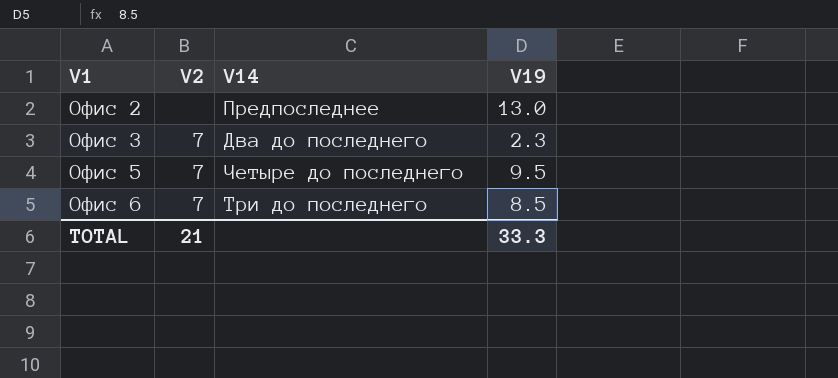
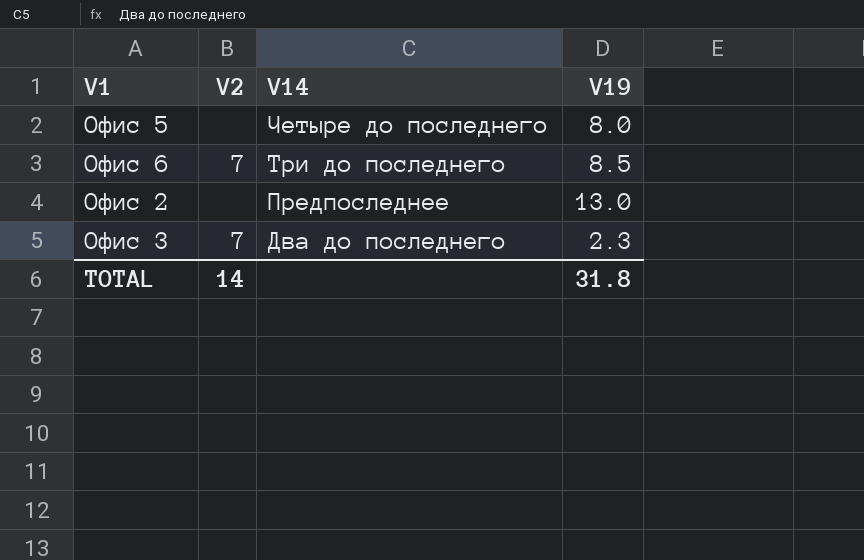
row order: V1 ascending -> V14 descending
Офис 5 | V2: 7 -> none
Офис 5 | V19: 9.5 -> 8.0
TOTAL | V2: 21 -> 14
TOTAL | V19: 33.3 -> 31.8

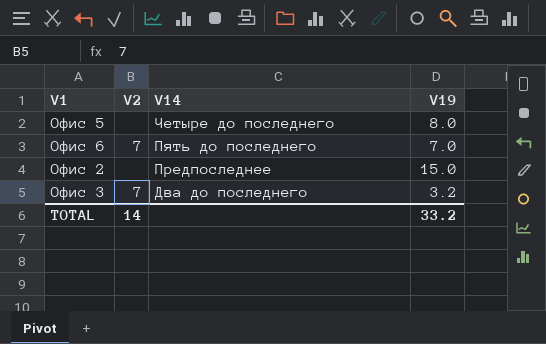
Офис 6 | V14: Три до последнего -> Пять до последнего
Офис 6 | V19: 8.5 -> 7.0
Офис 2 | V19: 13.0 -> 15.0
Офис 3 | V19: 2.3 -> 3.2
TOTAL | V19: 31.8 -> 33.2

